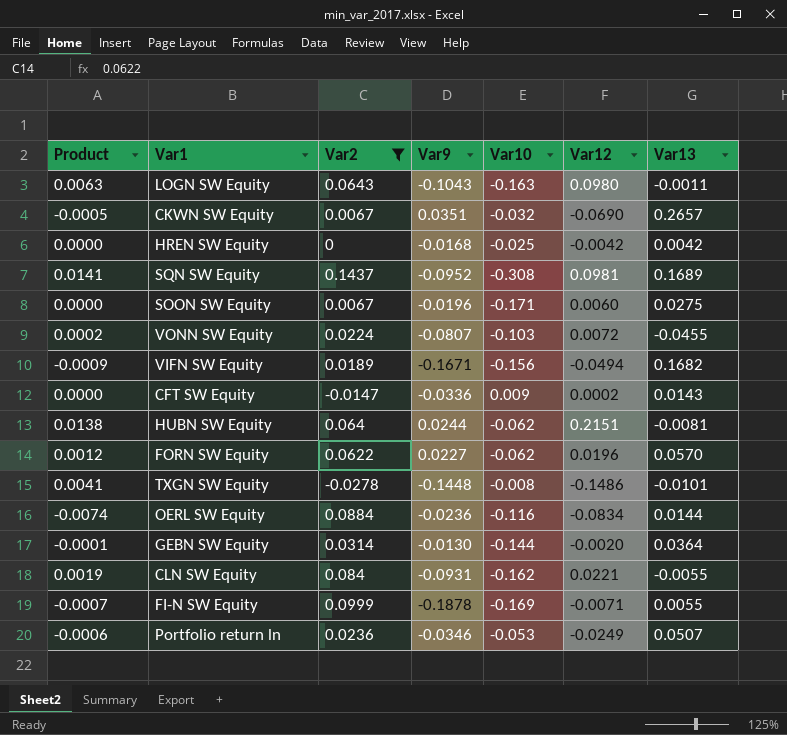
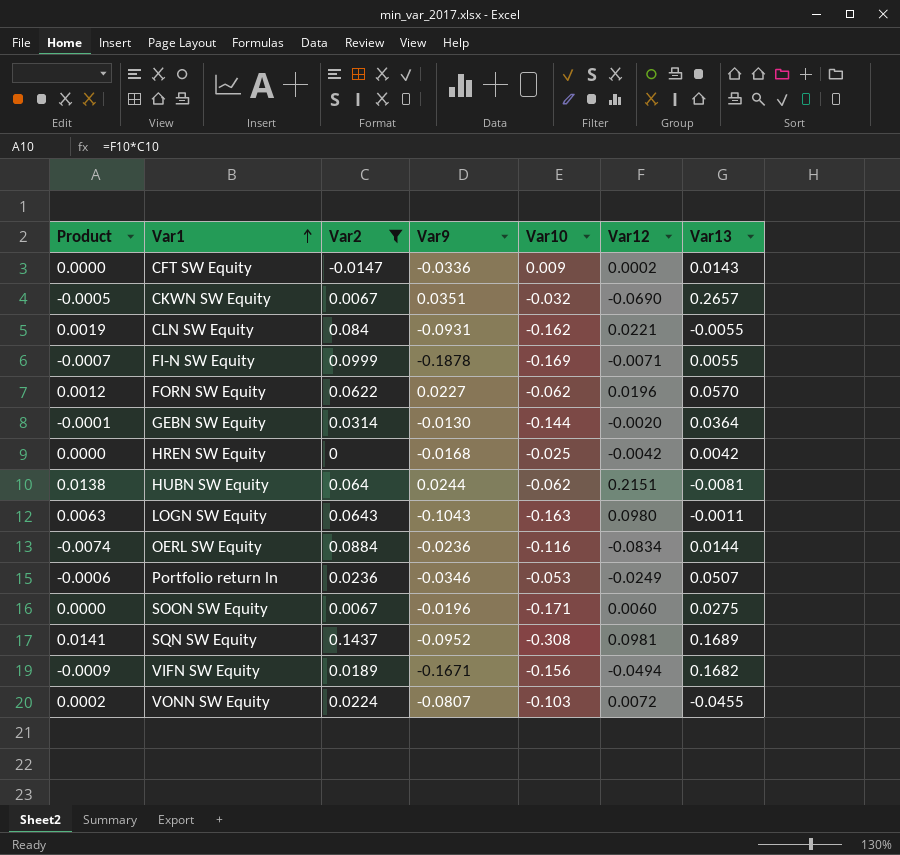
row order: none -> Var1 ascending
row TXGN SW Equity: 0.0041 | -0.0278 | -0.1448 | -0.008 | -0.1486 | -0.0101 -> none

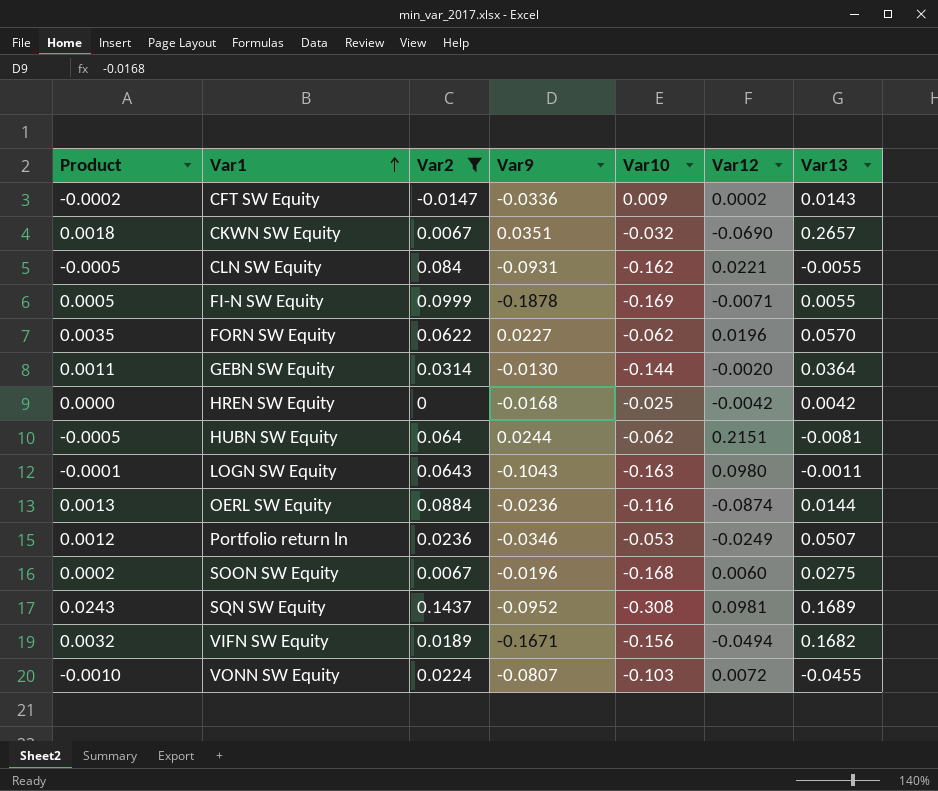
column Product | formula: [Var2] * [Var12] -> [Var2] * [Var13]
OERL SW Equity | Var12: -0.0834 -> -0.0874
SOON SW Equity | Var10: -0.171 -> -0.168

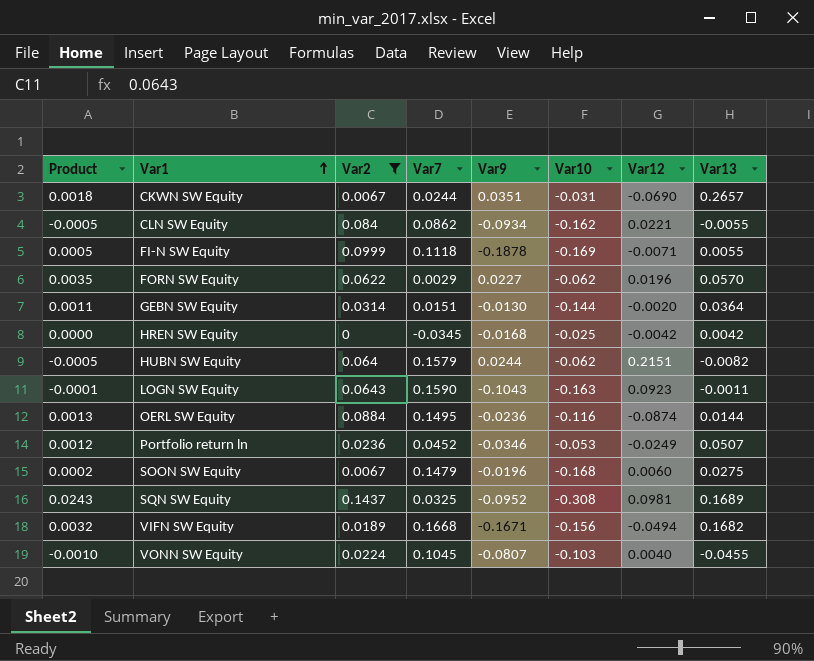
column Var7 | position: none -> 4
row CFT SW Equity: -0.0002 | -0.0147 | -0.0336 | 0.009 | 0.0002 | 0.0143 -> none
CKWN SW Equity | Var10: -0.032 -> -0.031
CLN SW Equity | Var9: -0.0931 -> -0.0934
HUBN SW Equity | Var13: -0.0081 -> -0.0082
LOGN SW Equity | Var12: 0.0980 -> 0.0923
VONN SW Equity | Var12: 0.0072 -> 0.0040

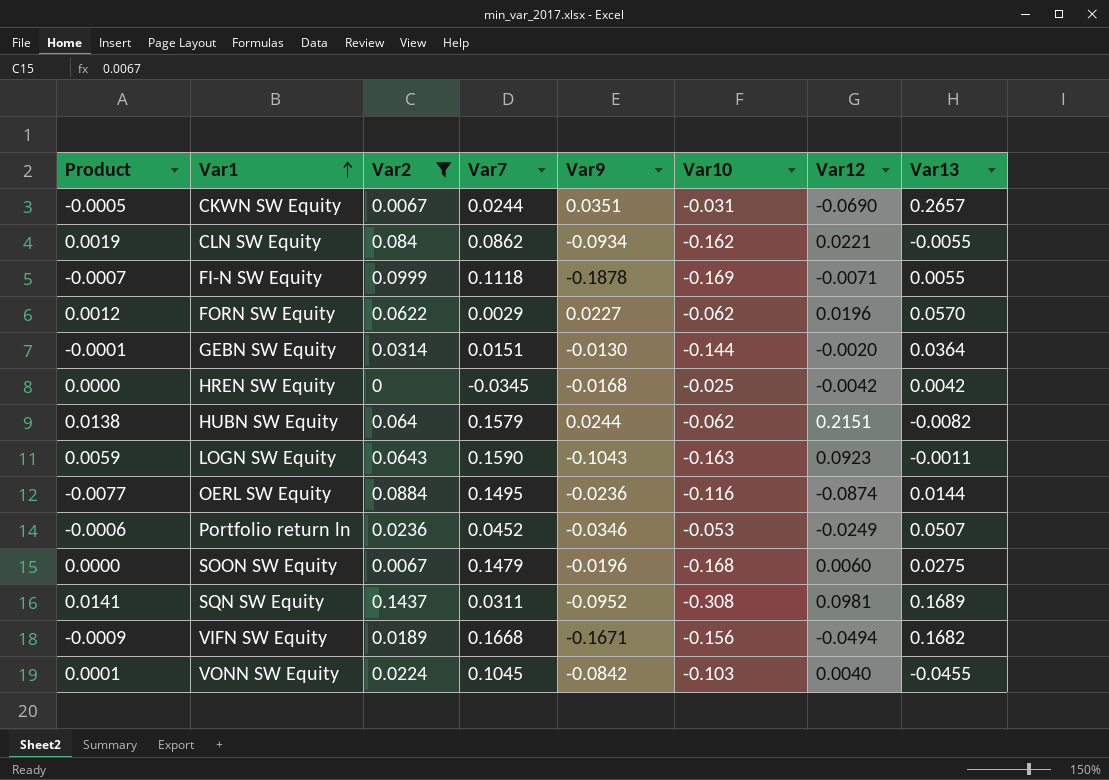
column Product | formula: [Var2] * [Var13] -> [Var2] * [Var12]
SQN SW Equity | Var7: 0.0325 -> 0.0311
VONN SW Equity | Var9: -0.0807 -> -0.0842

